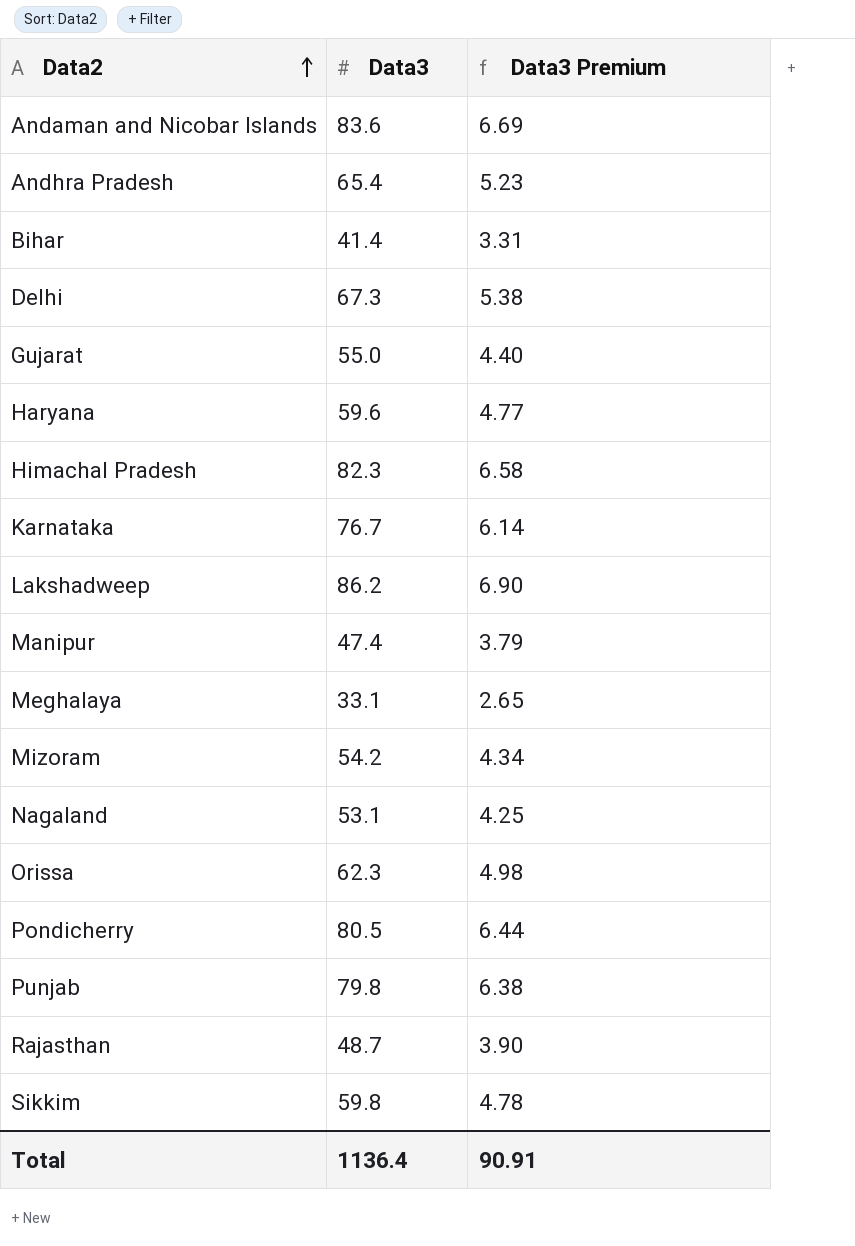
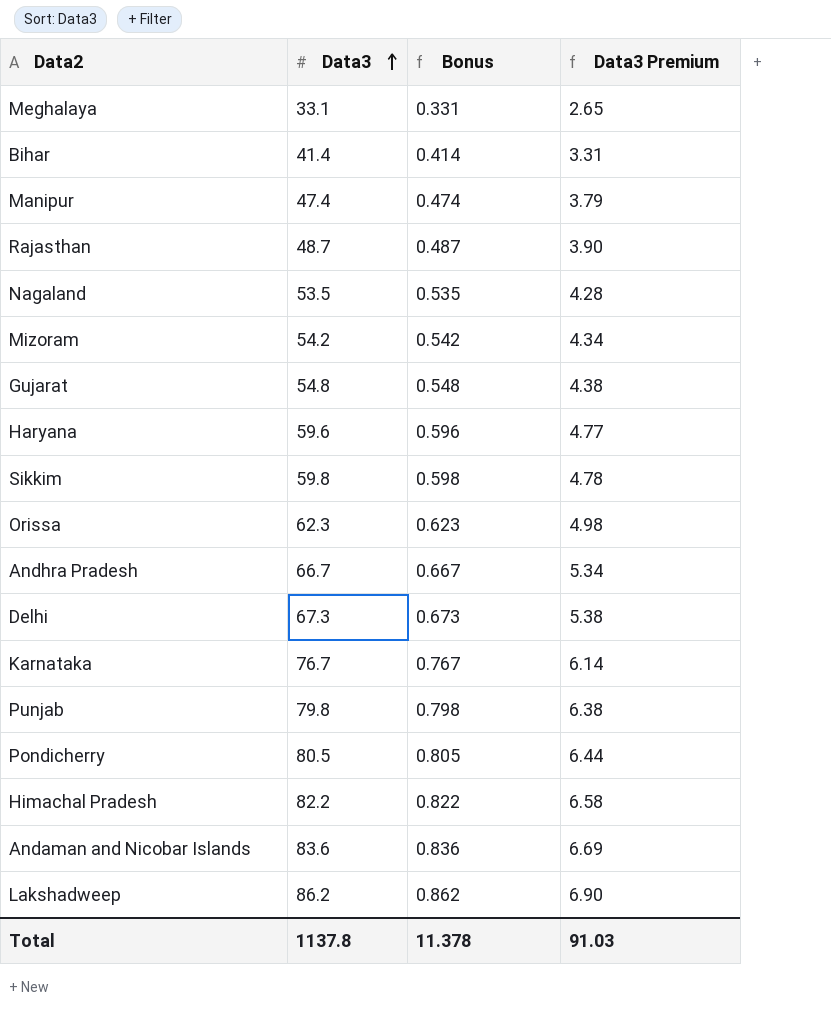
row order: Data2 ascending -> Data3 ascending
column Bonus | formula: none -> [Data3] * 0.01
Nagaland | Data3: 53.1 -> 53.5
Nagaland | Data3 Premium: 4.25 -> 4.28
Gujarat | Data3: 55.0 -> 54.8
Gujarat | Data3 Premium: 4.40 -> 4.38
Andhra Pradesh | Data3: 65.4 -> 66.7
Andhra Pradesh | Data3 Premium: 5.23 -> 5.34
Himachal Pradesh | Data3: 82.3 -> 82.2
Total | Data3: 1136.4 -> 1137.8
Total | Data3 Premium: 90.91 -> 91.03

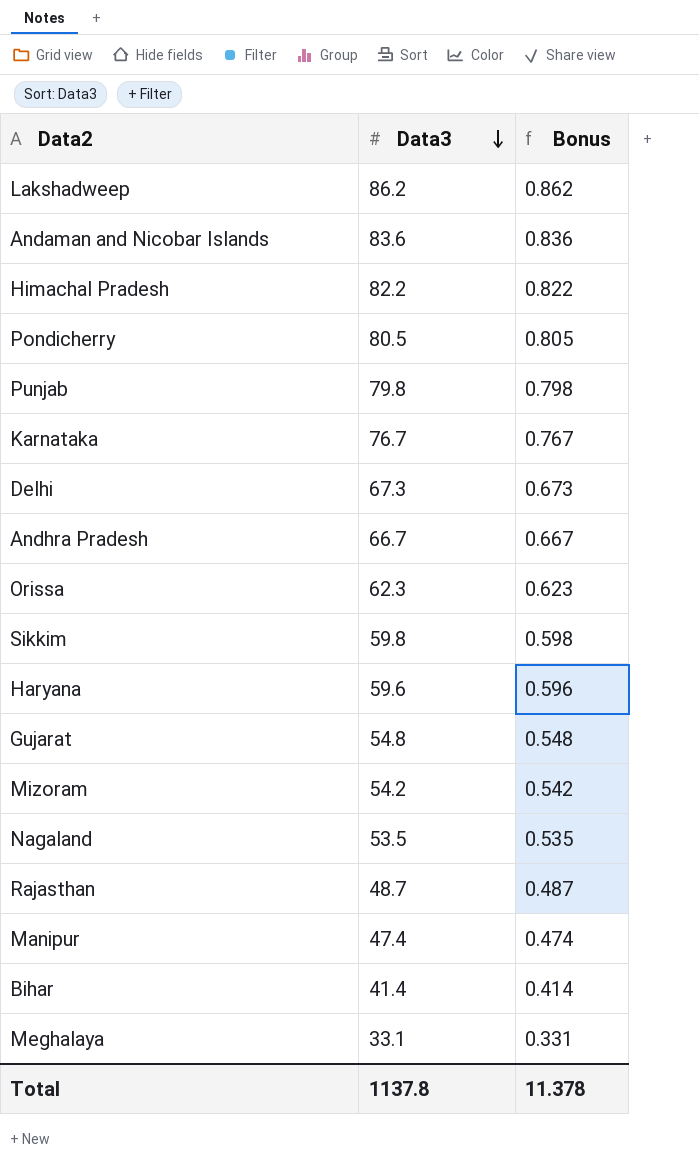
row order: Data3 ascending -> Data3 descending
column Data3 Premium | formula: [Data3] * 0.08 -> none

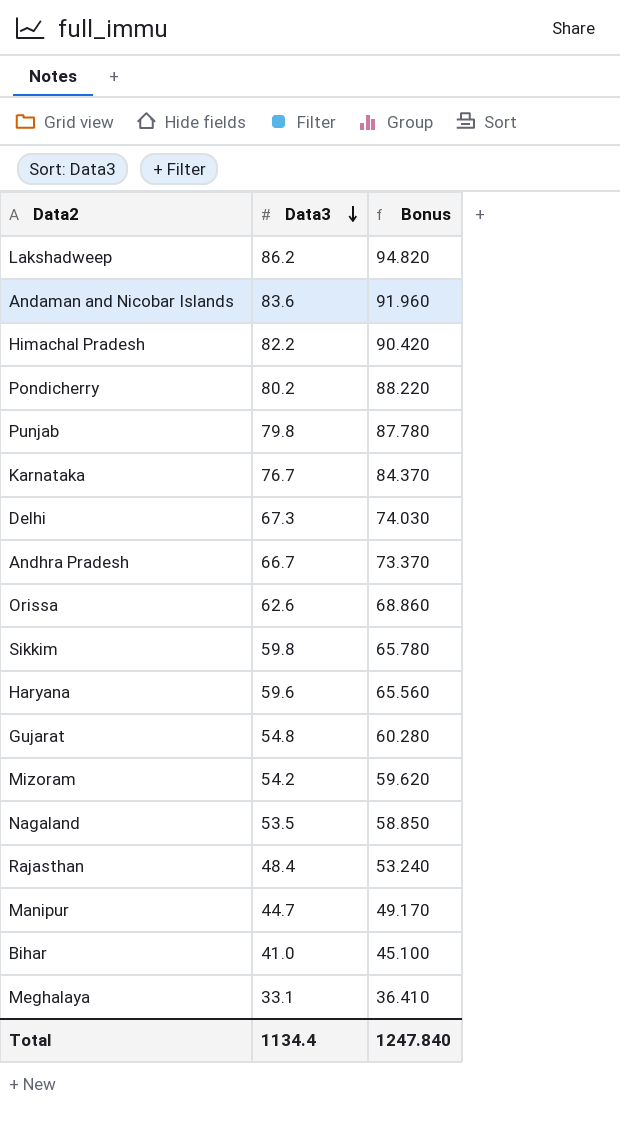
column Bonus | formula: [Data3] * 0.01 -> [Data3] * 1.1
Pondicherry | Data3: 80.5 -> 80.2
Orissa | Data3: 62.3 -> 62.6
Rajasthan | Data3: 48.7 -> 48.4
Manipur | Data3: 47.4 -> 44.7
Bihar | Data3: 41.4 -> 41.0
Total | Data3: 1137.8 -> 1134.4
Total | Bonus: 11.378 -> 1247.840

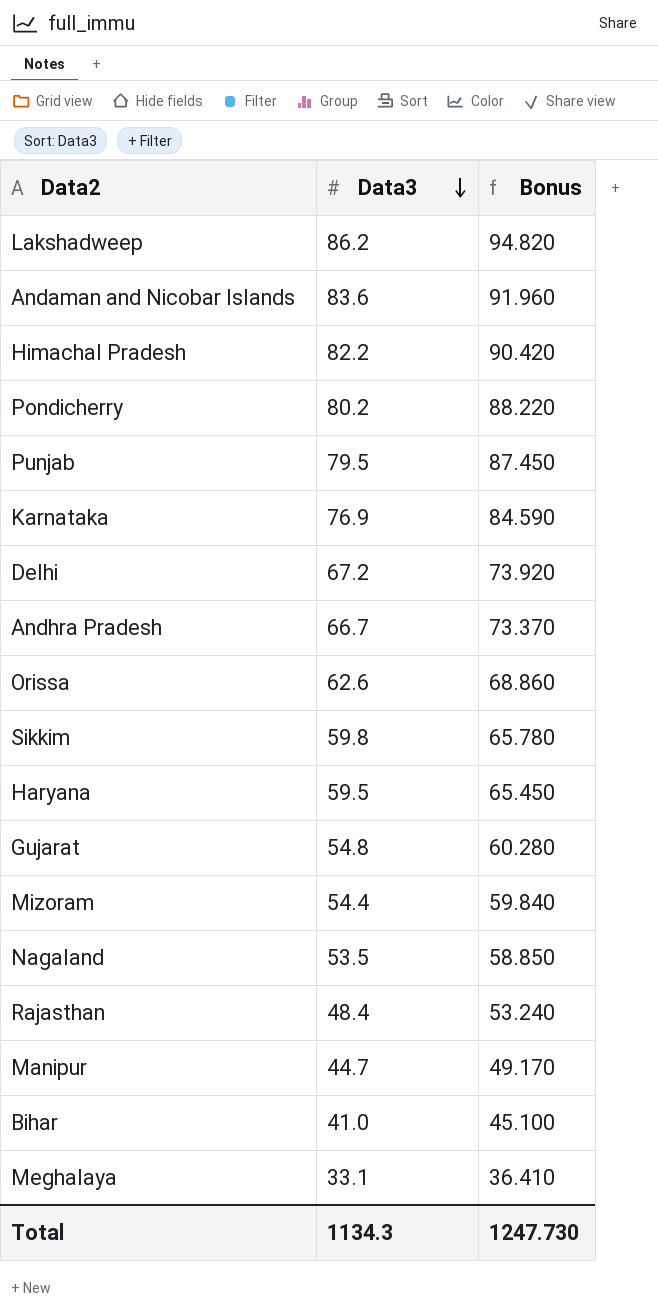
Punjab | Data3: 79.8 -> 79.5
Punjab | Bonus: 87.780 -> 87.450
Karnataka | Data3: 76.7 -> 76.9
Karnataka | Bonus: 84.370 -> 84.590
Delhi | Data3: 67.3 -> 67.2
Delhi | Bonus: 74.030 -> 73.920
Haryana | Data3: 59.6 -> 59.5
Haryana | Bonus: 65.560 -> 65.450
Mizoram | Data3: 54.2 -> 54.4
Mizoram | Bonus: 59.620 -> 59.840
Total | Data3: 1134.4 -> 1134.3
Total | Bonus: 1247.840 -> 1247.730

